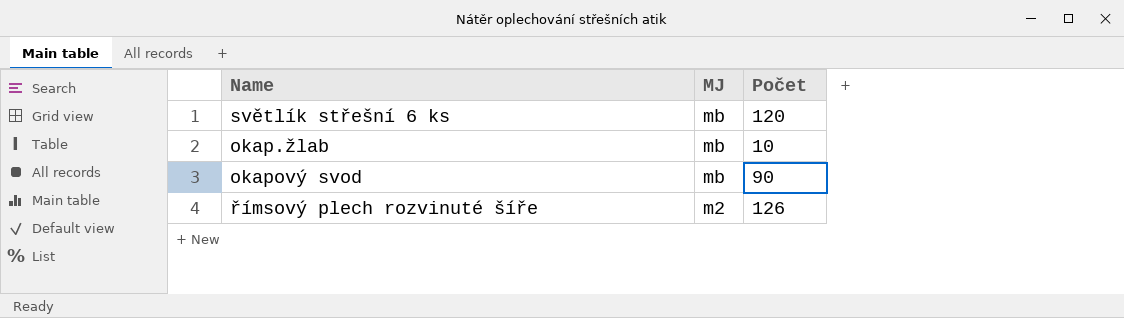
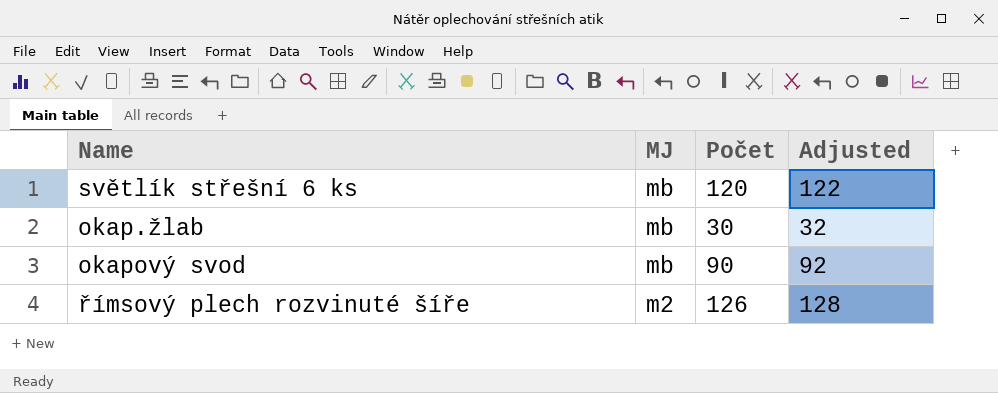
column Adjusted | formula: none -> [Počet] + 2
okap.žlab | Počet: 10 -> 30

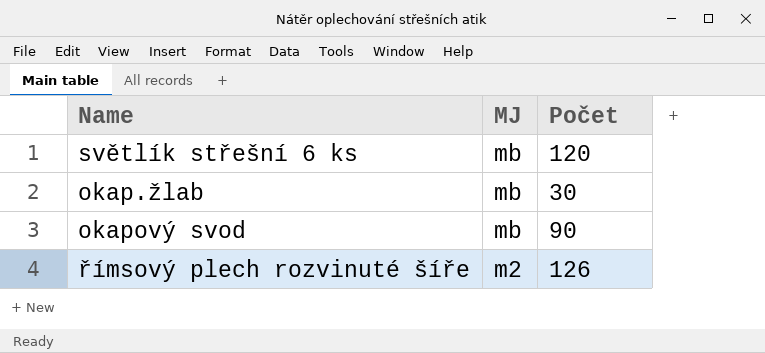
column Adjusted | formula: [Počet] + 2 -> none

